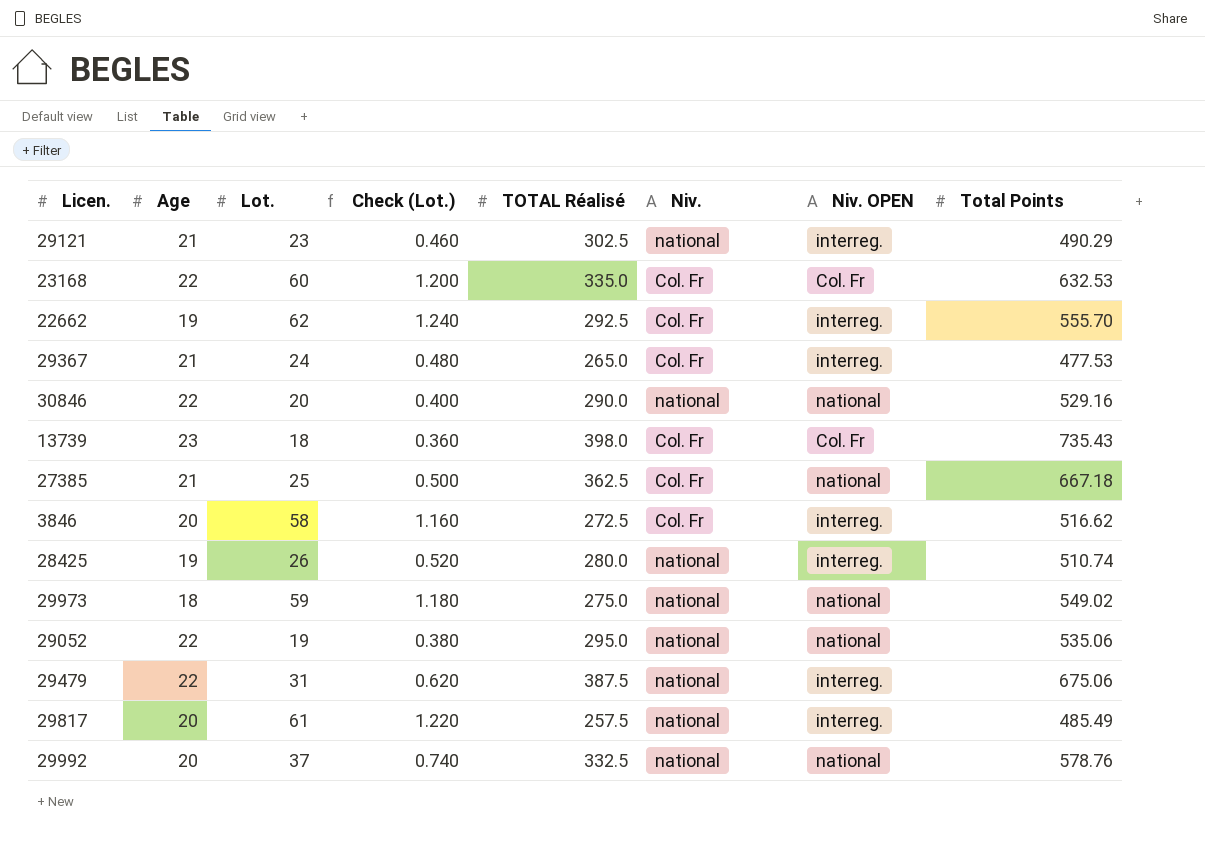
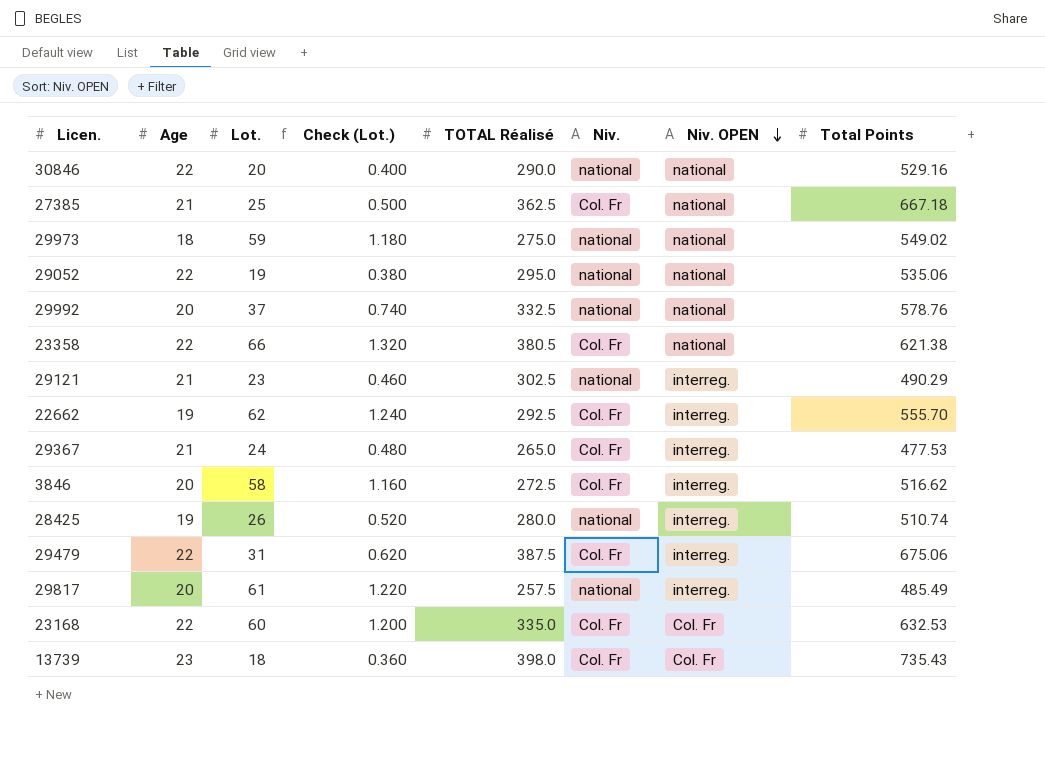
row order: none -> Niv. OPEN descending
row 23358: none -> 22 | 66 | 1.320 | 380.5 | Col. Fr | national | 621.38
29479 | Niv.: national -> Col. Fr

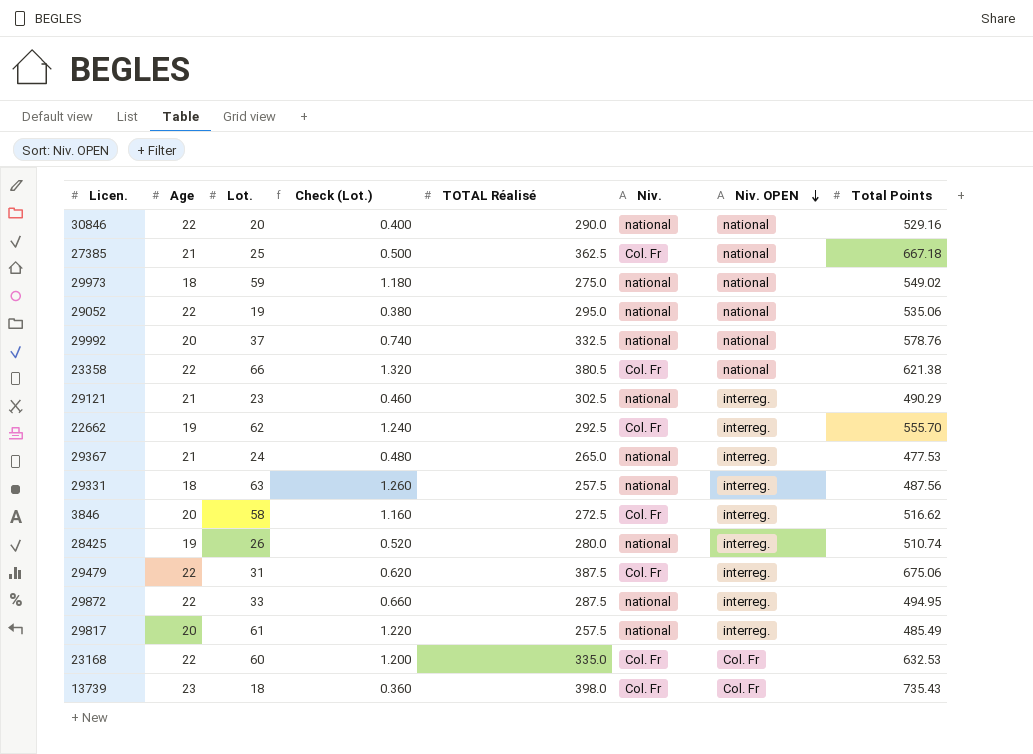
29367 | Niv.: Col. Fr -> national
row 29331: none -> 18 | 63 | 1.260 | 257.5 | national | interreg. | 487.56
row 29872: none -> 22 | 33 | 0.660 | 287.5 | national | interreg. | 494.95

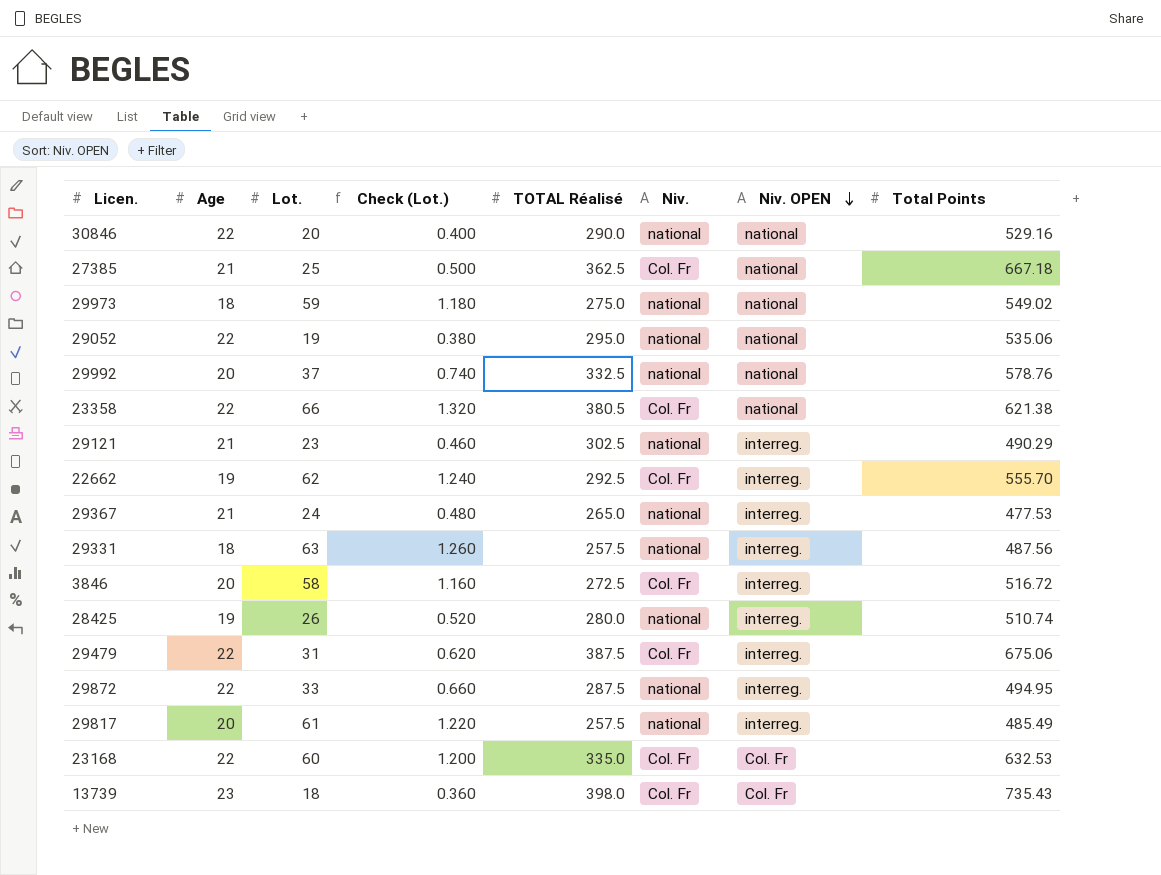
3846 | Total Points: 516.62 -> 516.72

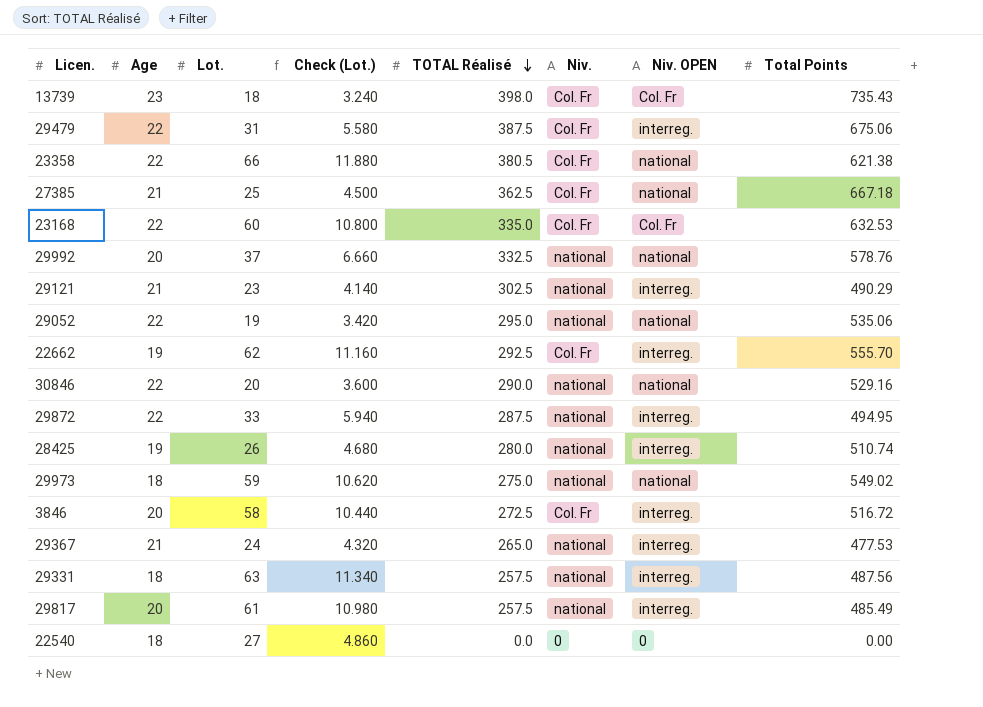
row order: Niv. OPEN descending -> TOTAL Réalisé descending
column Check (Lot.) | formula: [Lot.] * 0.02 -> [Lot.] * 0.18
row 22540: none -> 18 | 27 | 4.860 | 0.0 | 0 | 0 | 0.00

